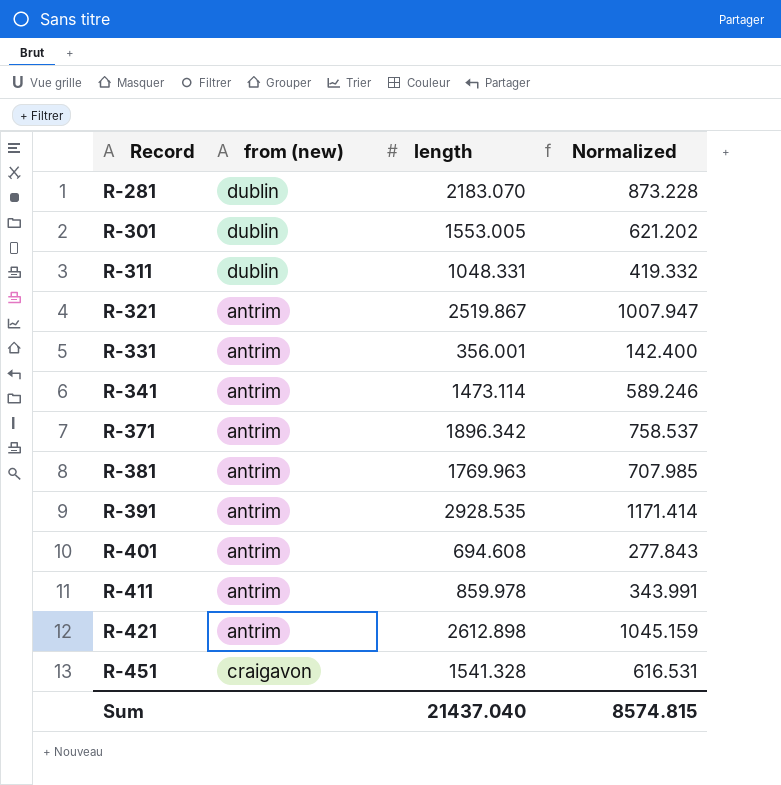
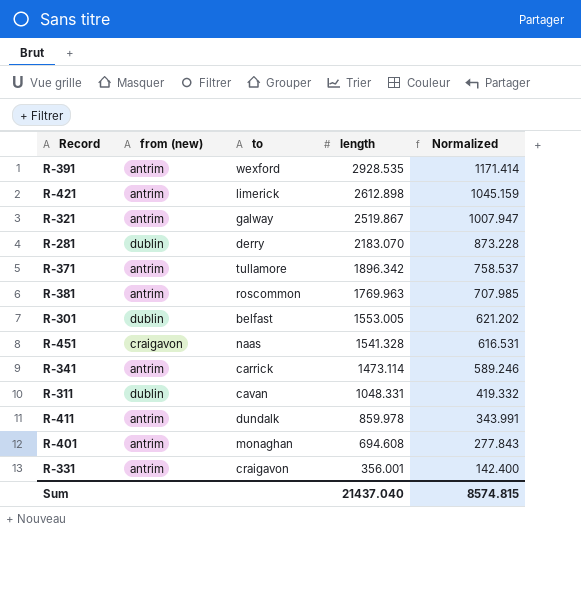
row order: Record ascending -> length descending
column to | position: none -> 3

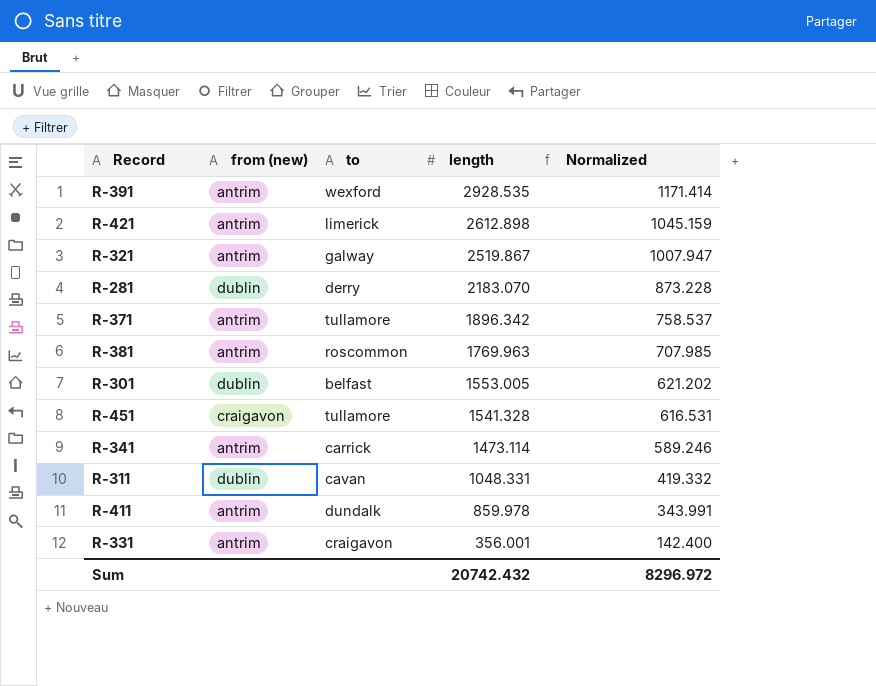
row R-401: antrim | monaghan | 694.608 | 277.843 -> none
R-451 | to: naas -> tullamore
Sum | length: 21437.040 -> 20742.432
Sum | Normalized: 8574.815 -> 8296.972

